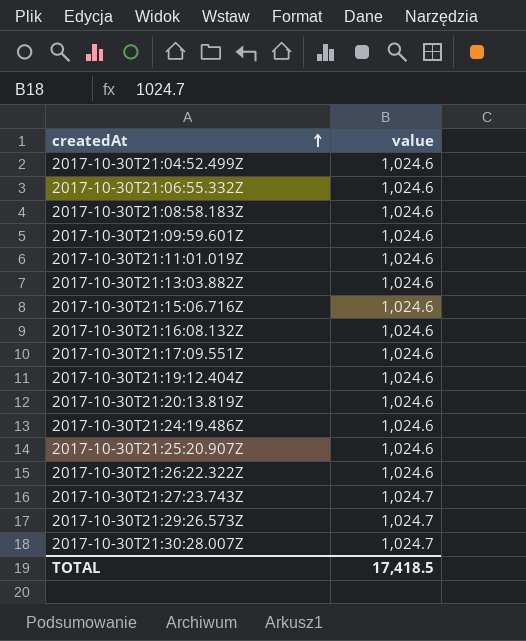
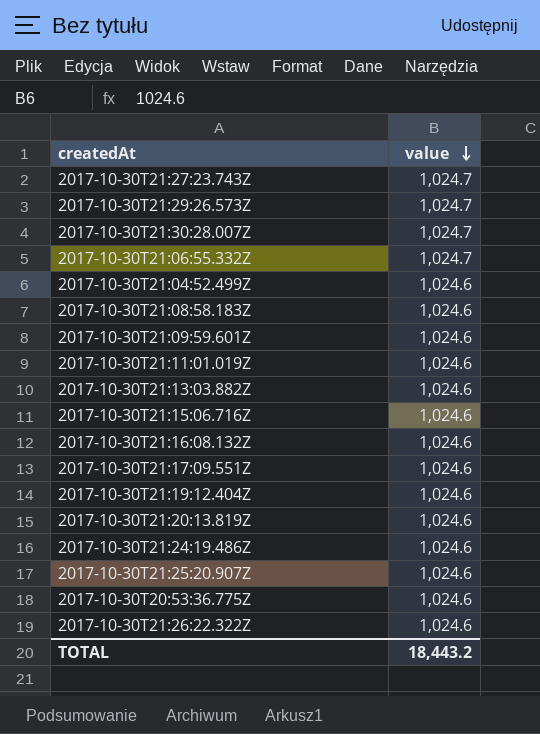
row order: createdAt ascending -> value descending
2017-10-30T21:06:55.332Z | value: 1,024.6 -> 1,024.7
row 2017-10-30T20:53:36.775Z: none -> 1,024.6
TOTAL | value: 17,418.5 -> 18,443.2

